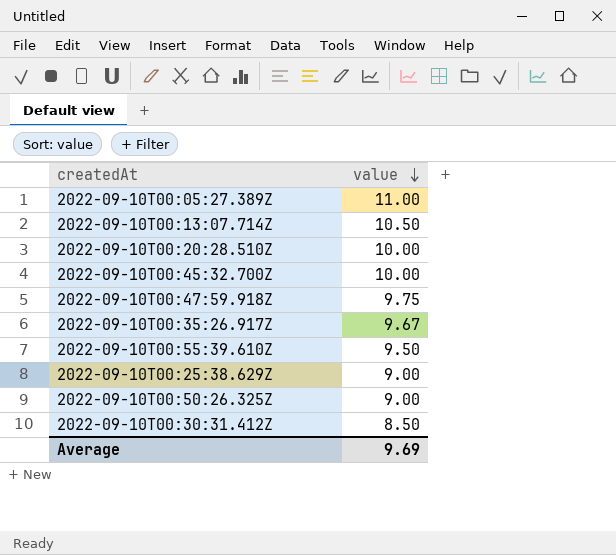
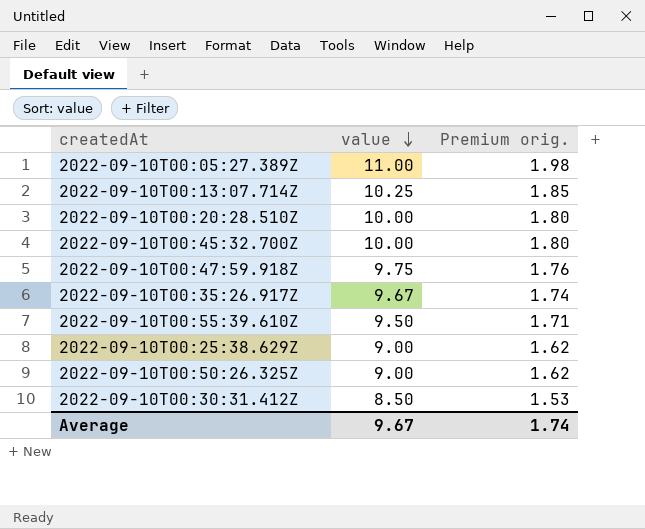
column Premium orig. | formula: none -> [value] * 0.18
2022-09-10T00:13:07.714Z | value: 10.50 -> 10.25
Average | value: 9.69 -> 9.67

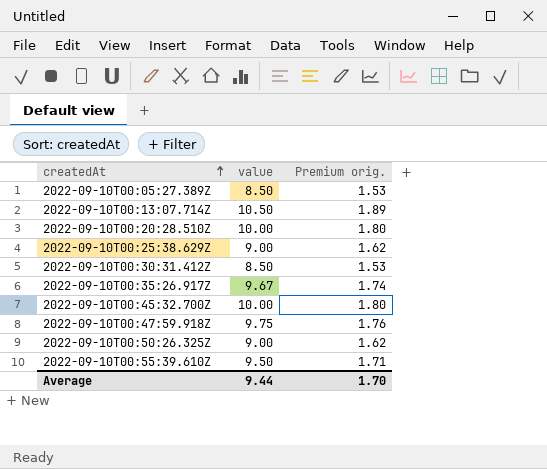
row order: value descending -> createdAt ascending
2022-09-10T00:05:27.389Z | value: 11.00 -> 8.50
2022-09-10T00:05:27.389Z | Premium orig.: 1.98 -> 1.53
2022-09-10T00:13:07.714Z | value: 10.25 -> 10.50
2022-09-10T00:13:07.714Z | Premium orig.: 1.85 -> 1.89
Average | value: 9.67 -> 9.44
Average | Premium orig.: 1.74 -> 1.70

